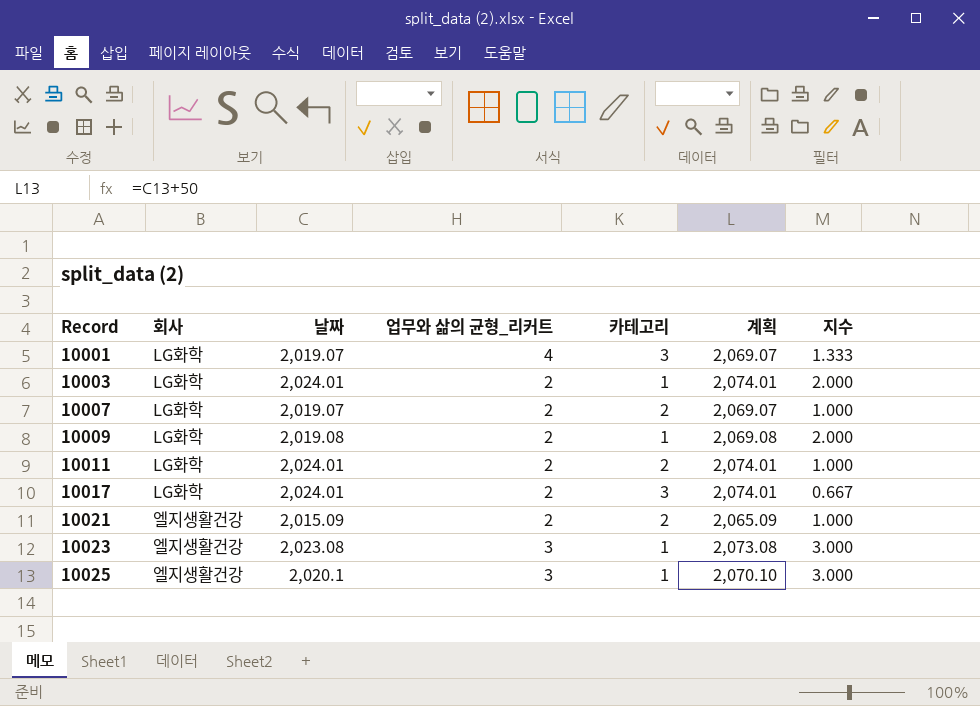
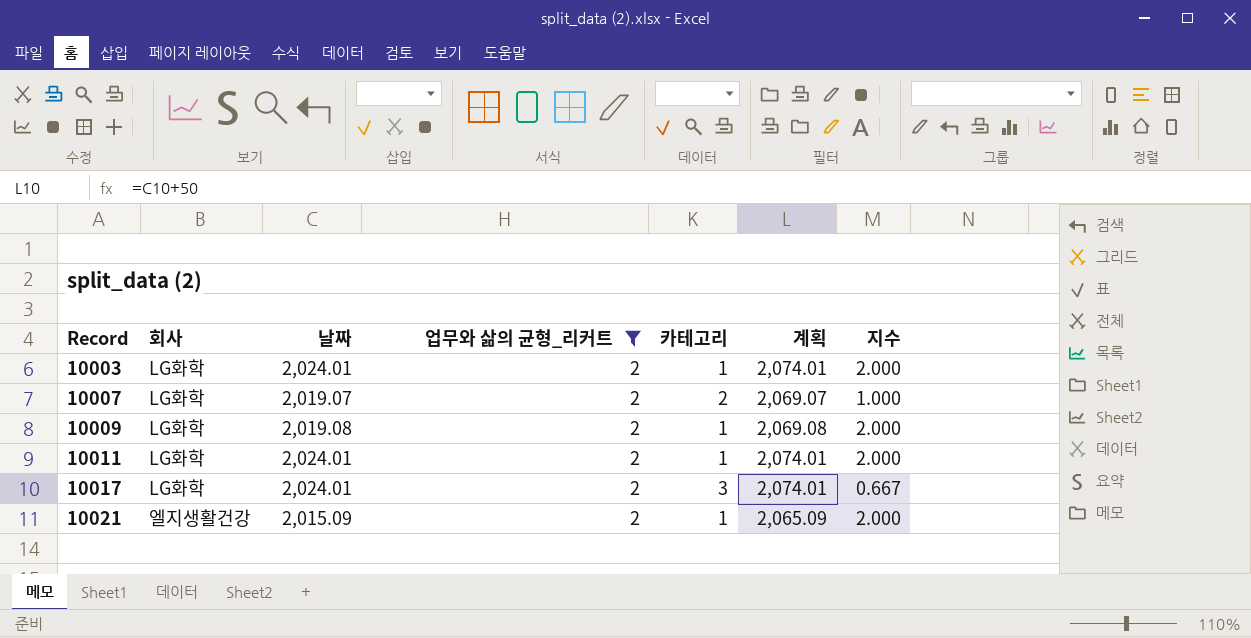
filter: none -> 업무와 삶의 균형_리커트 = 2
10011 | 카테고리: 2 -> 1
10011 | 지수: 1.000 -> 2.000
10021 | 카테고리: 2 -> 1
10021 | 지수: 1.000 -> 2.000

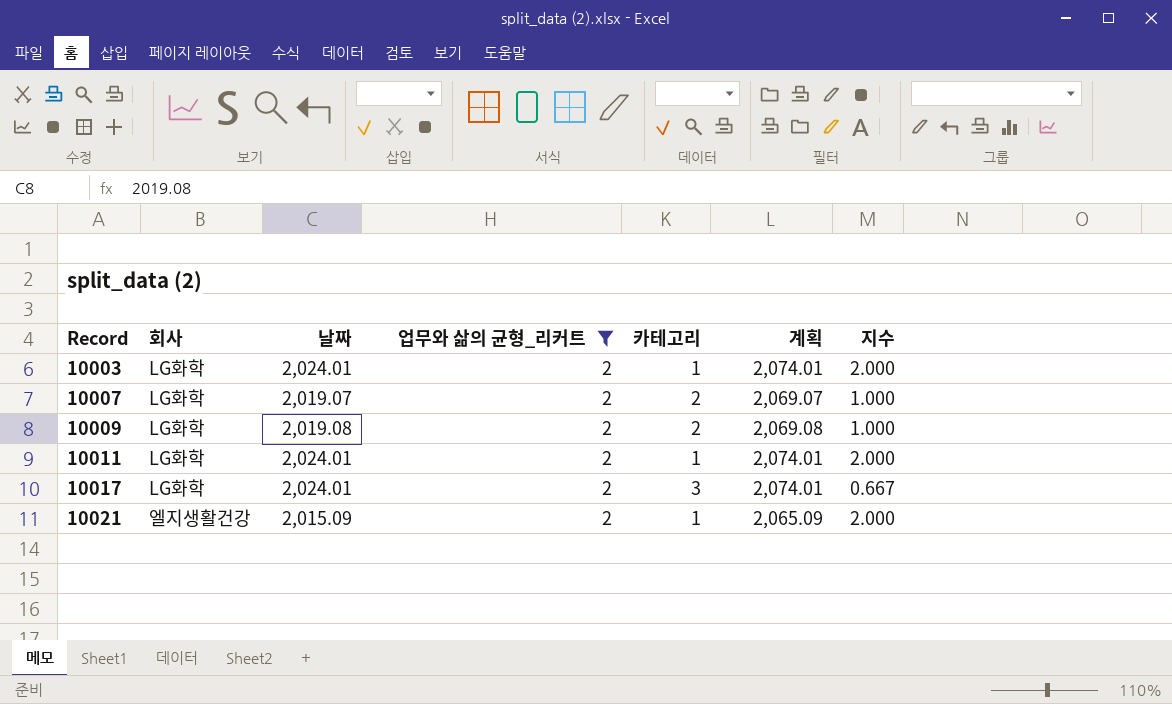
10009 | 카테고리: 1 -> 2
10009 | 지수: 2.000 -> 1.000

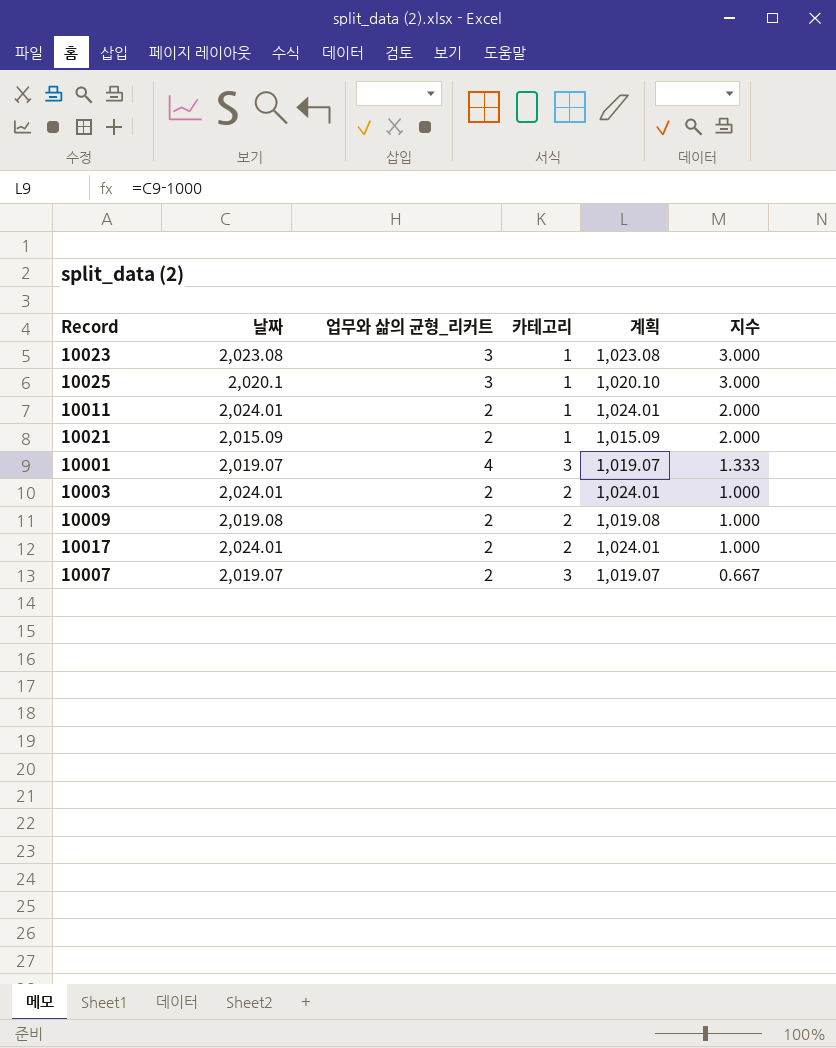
filter: 업무와 삶의 균형_리커트 = 2 -> none
row order: Record ascending -> 지수 descending
column 회사 | position: 2 -> none
column 계획 | formula: [날짜] + 50 -> [날짜] - 1000
10003 | 카테고리: 1 -> 2
10003 | 지수: 2.000 -> 1.000
10017 | 카테고리: 3 -> 2
10017 | 지수: 0.667 -> 1.000
10007 | 카테고리: 2 -> 3
10007 | 지수: 1.000 -> 0.667

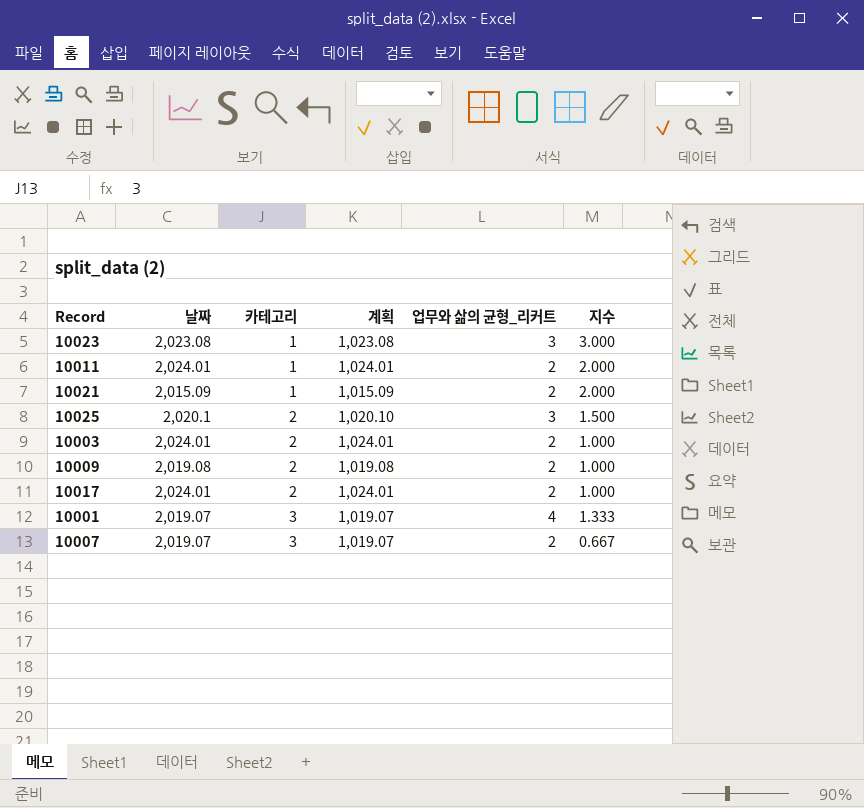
row order: 지수 descending -> 카테고리 ascending
column 업무와 삶의 균형_리커트 | position: 3 -> 5
10025 | 카테고리: 1 -> 2
10025 | 지수: 3.000 -> 1.500

